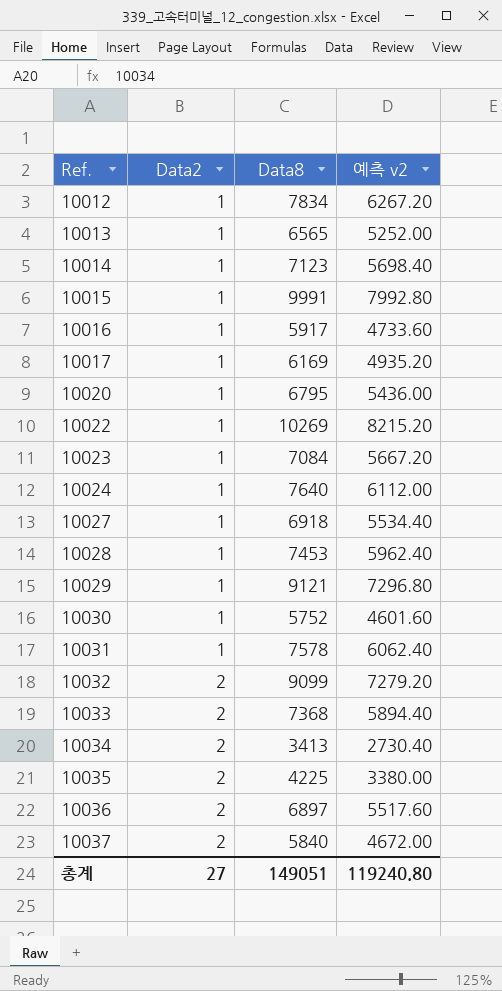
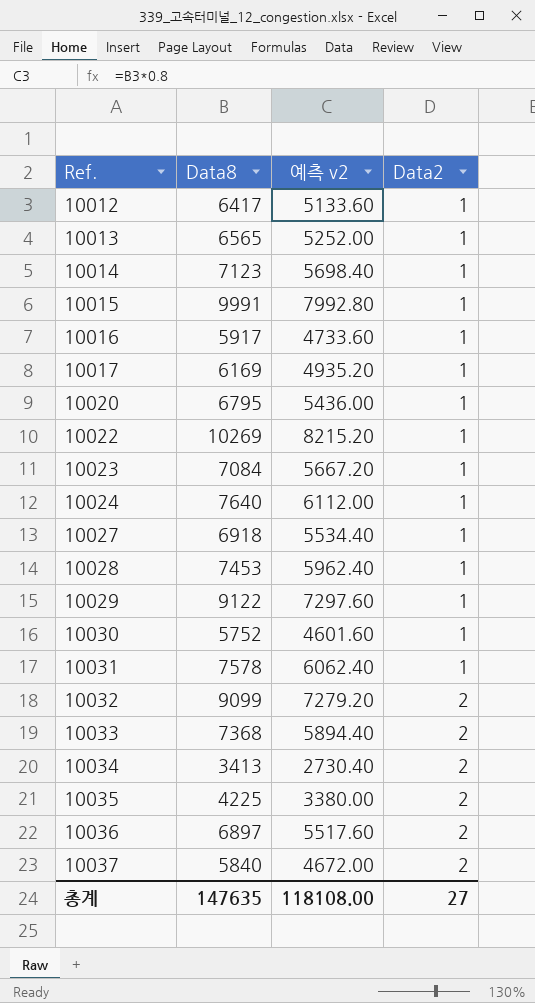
column Data2 | position: 2 -> 4
10012 | Data8: 7834 -> 6417
10012 | 예측 v2: 6267.20 -> 5133.60
10029 | Data8: 9121 -> 9122
10029 | 예측 v2: 7296.80 -> 7297.60
총계 | Data8: 149051 -> 147635
총계 | 예측 v2: 119240.80 -> 118108.00

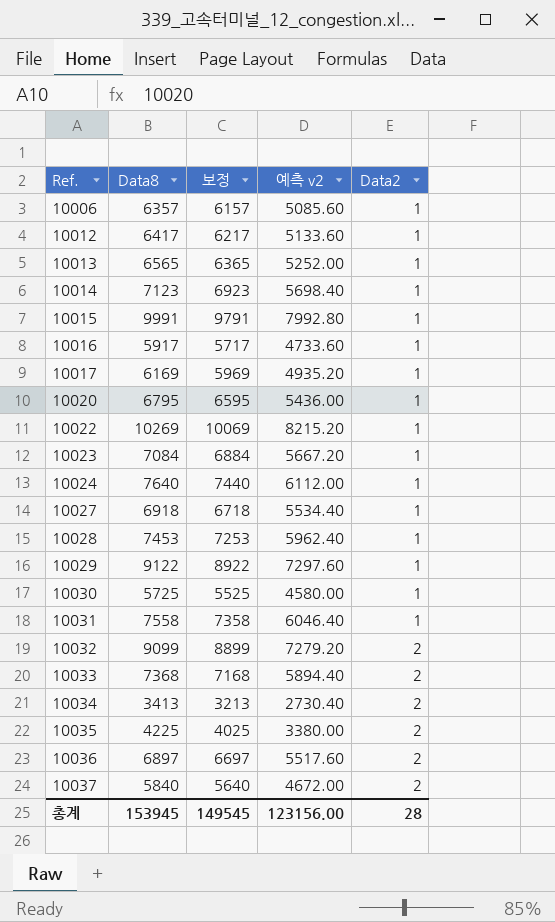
column 보정 | formula: none -> [Data8] - 200
row 10006: none -> 6357 | 6157 | 5085.60 | 1
10030 | Data8: 5752 -> 5725
10030 | 예측 v2: 4601.60 -> 4580.00
10031 | Data8: 7578 -> 7558
10031 | 예측 v2: 6062.40 -> 6046.40
총계 | Data8: 147635 -> 153945
총계 | 예측 v2: 118108.00 -> 123156.00
총계 | Data2: 27 -> 28

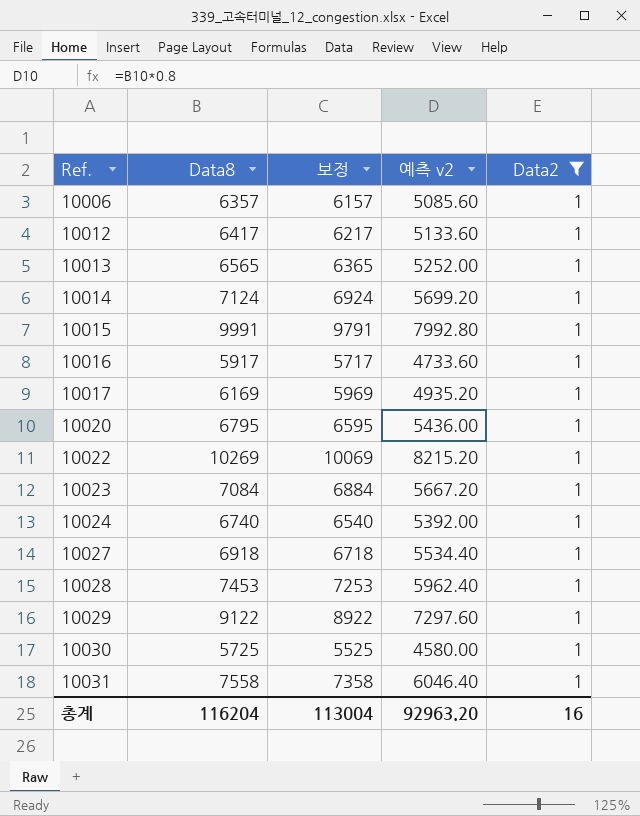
filter: none -> Data2 = 1
10014 | Data8: 7123 -> 7124
10014 | 보정: 6923 -> 6924
10014 | 예측 v2: 5698.40 -> 5699.20
10024 | Data8: 7640 -> 6740
10024 | 보정: 7440 -> 6540
10024 | 예측 v2: 6112.00 -> 5392.00
총계 | Data8: 153945 -> 116204
총계 | 보정: 149545 -> 113004
총계 | 예측 v2: 123156.00 -> 92963.20
총계 | Data2: 28 -> 16

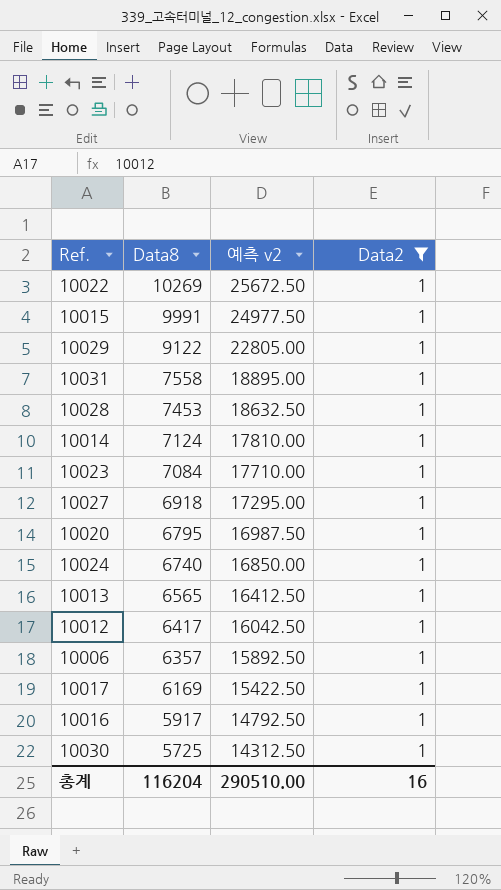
row order: Ref. ascending -> Data8 descending
column 보정 | formula: [Data8] - 200 -> none
column 예측 v2 | formula: [Data8] * 0.8 -> [Data8] * 2.5
총계 | 예측 v2: 92963.20 -> 290510.00

